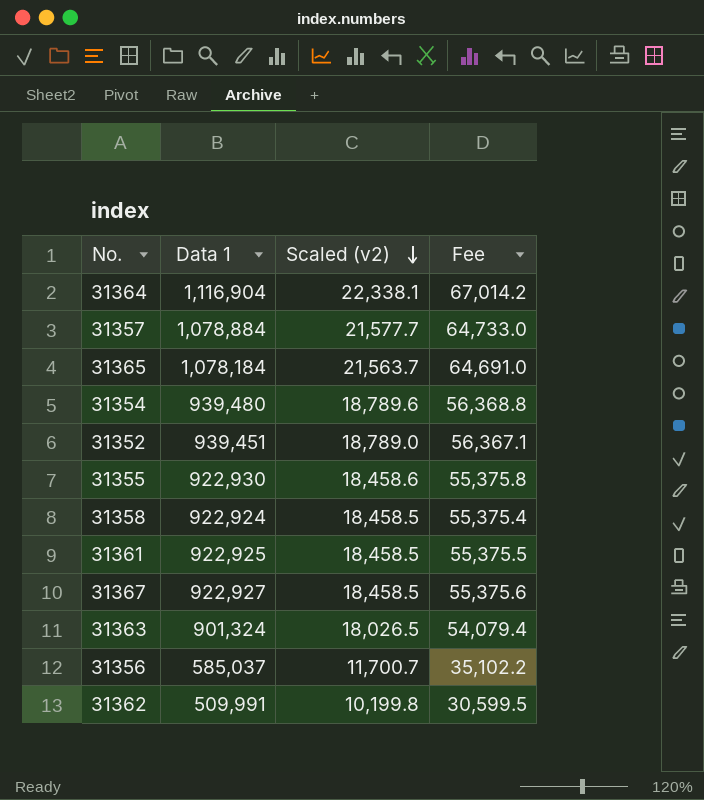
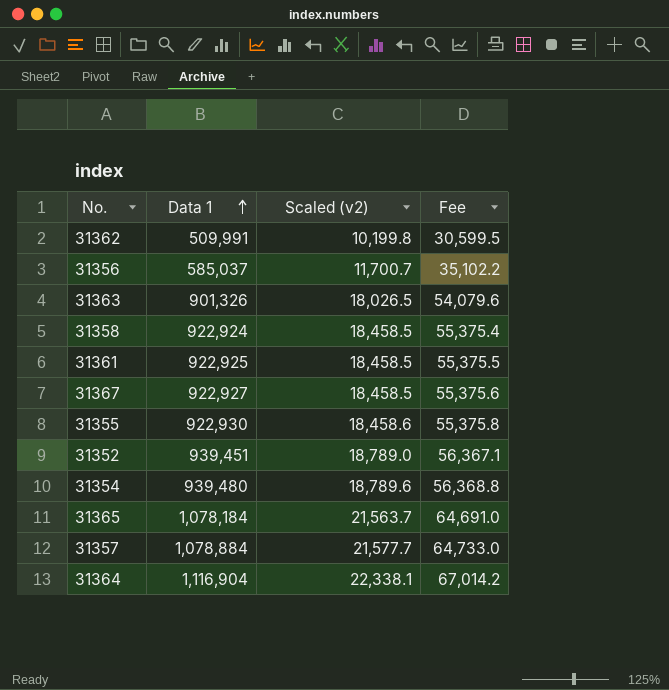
row order: Scaled (v2) descending -> Data 1 ascending
31363 | Data 1: 901,324 -> 901,326
31363 | Fee: 54,079.4 -> 54,079.6

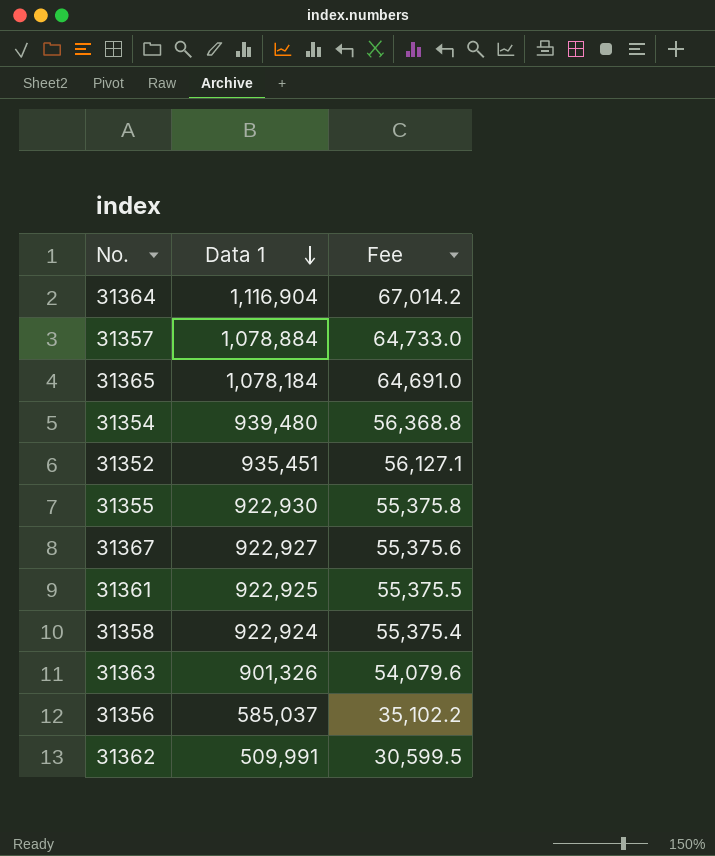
row order: Data 1 ascending -> Data 1 descending
column Scaled (v2) | formula: [Data 1] * 0.02 -> none
31352 | Data 1: 939,451 -> 935,451
31352 | Fee: 56,367.1 -> 56,127.1

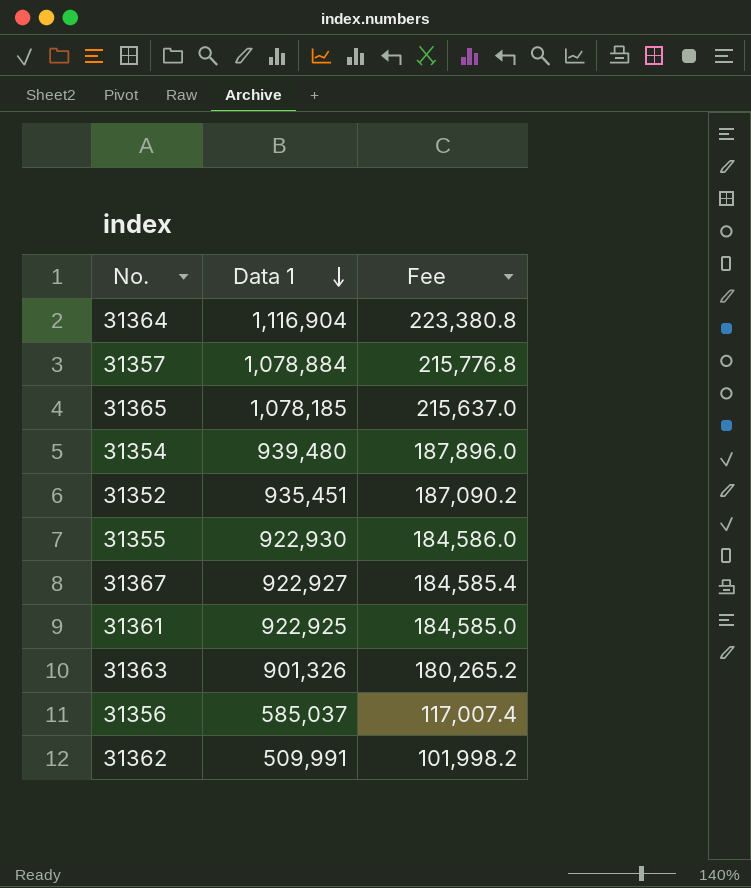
column Fee | formula: [Data 1] * 0.06 -> [Data 1] * 0.2
row 31358: 922,924 | 55,375.4 -> none
31365 | Data 1: 1,078,184 -> 1,078,185

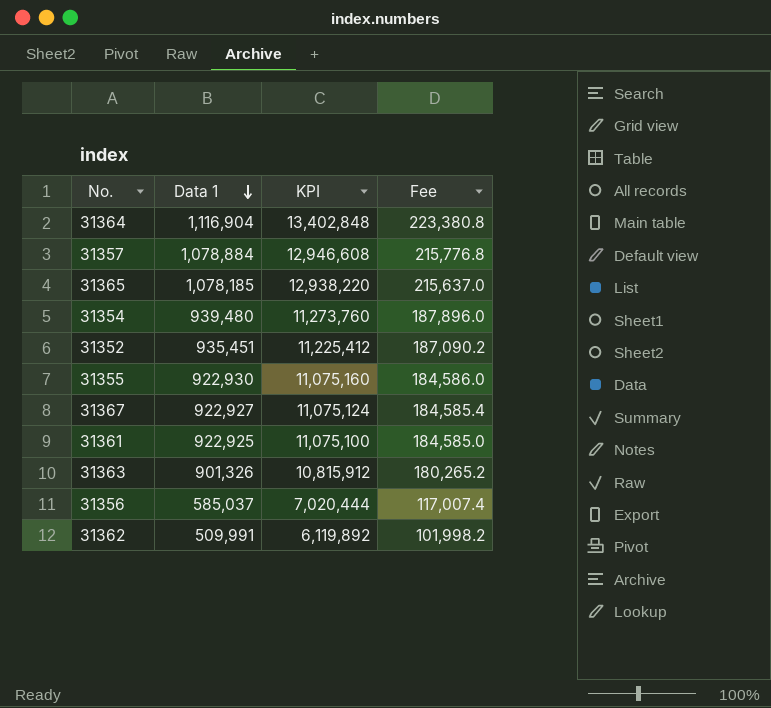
column KPI | formula: none -> [Data 1] * 12

